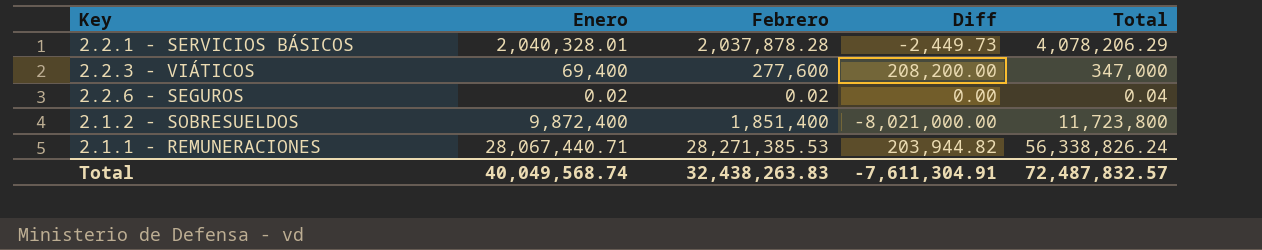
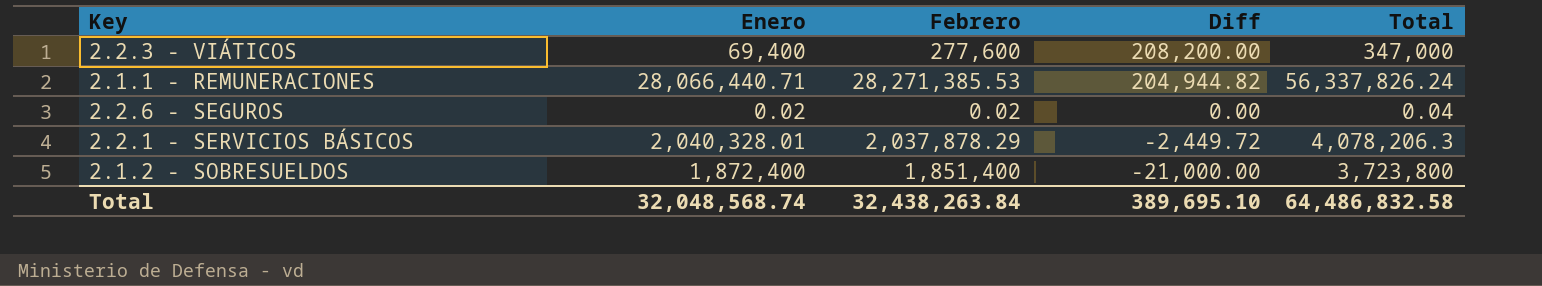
row order: none -> Diff descending
2.1.1 - REMUNERACIONES | Enero: 28,067,440.71 -> 28,066,440.71
2.1.1 - REMUNERACIONES | Diff: 203,944.82 -> 204,944.82
2.1.1 - REMUNERACIONES | Total: 56,338,826.24 -> 56,337,826.24
2.2.1 - SERVICIOS BÁSICOS | Febrero: 2,037,878.28 -> 2,037,878.29
2.2.1 - SERVICIOS BÁSICOS | Diff: -2,449.73 -> -2,449.72
2.2.1 - SERVICIOS BÁSICOS | Total: 4,078,206.29 -> 4,078,206.3
2.1.2 - SOBRESUELDOS | Enero: 9,872,400 -> 1,872,400
2.1.2 - SOBRESUELDOS | Diff: -8,021,000.00 -> -21,000.00
2.1.2 - SOBRESUELDOS | Total: 11,723,800 -> 3,723,800
Total | Enero: 40,049,568.74 -> 32,048,568.74
Total | Febrero: 32,438,263.83 -> 32,438,263.84
Total | Diff: -7,611,304.91 -> 389,695.10
Total | Total: 72,487,832.57 -> 64,486,832.58

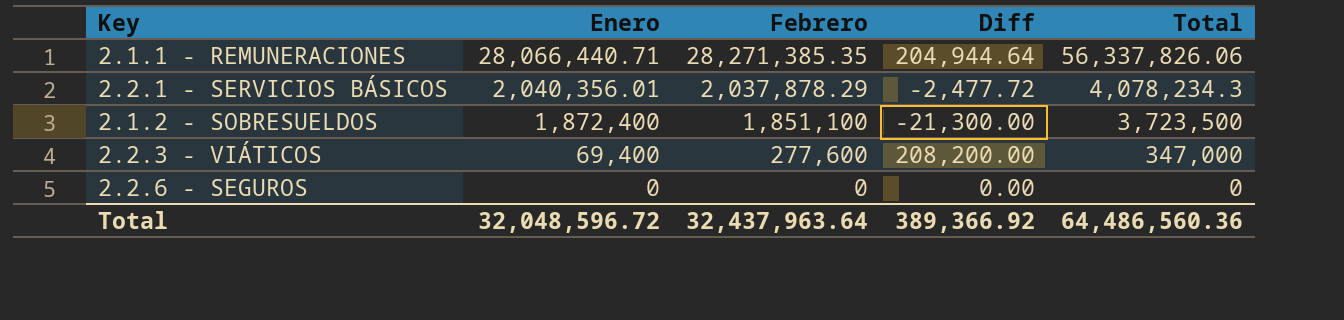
row order: Diff descending -> Enero descending
2.1.1 - REMUNERACIONES | Febrero: 28,271,385.53 -> 28,271,385.35
2.1.1 - REMUNERACIONES | Diff: 204,944.82 -> 204,944.64
2.1.1 - REMUNERACIONES | Total: 56,337,826.24 -> 56,337,826.06
2.2.1 - SERVICIOS BÁSICOS | Enero: 2,040,328.01 -> 2,040,356.01
2.2.1 - SERVICIOS BÁSICOS | Diff: -2,449.72 -> -2,477.72
2.2.1 - SERVICIOS BÁSICOS | Total: 4,078,206.3 -> 4,078,234.3
2.1.2 - SOBRESUELDOS | Febrero: 1,851,400 -> 1,851,100
2.1.2 - SOBRESUELDOS | Diff: -21,000.00 -> -21,300.00
2.1.2 - SOBRESUELDOS | Total: 3,723,800 -> 3,723,500
2.2.6 - SEGUROS | Enero: 0.02 -> 0
2.2.6 - SEGUROS | Febrero: 0.02 -> 0
2.2.6 - SEGUROS | Total: 0.04 -> 0
Total | Enero: 32,048,568.74 -> 32,048,596.72
Total | Febrero: 32,438,263.84 -> 32,437,963.64
Total | Diff: 389,695.10 -> 389,366.92
Total | Total: 64,486,832.58 -> 64,486,560.36

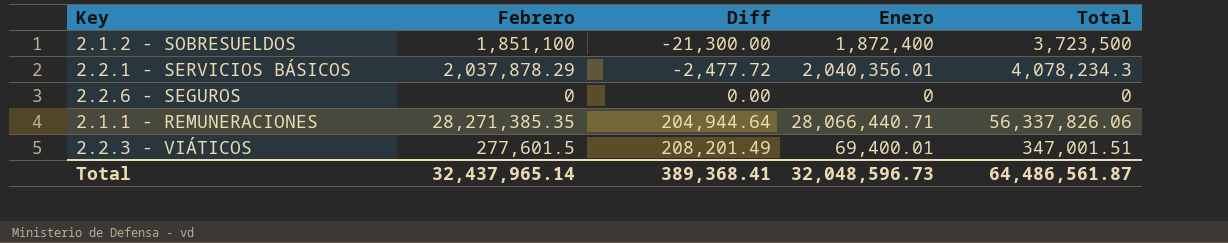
row order: Enero descending -> Diff ascending
column Enero | position: 2 -> 4
2.2.3 - VIÁTICOS | Febrero: 277,600 -> 277,601.5
2.2.3 - VIÁTICOS | Diff: 208,200.00 -> 208,201.49
2.2.3 - VIÁTICOS | Enero: 69,400 -> 69,400.01
2.2.3 - VIÁTICOS | Total: 347,000 -> 347,001.51
Total | Febrero: 32,437,963.64 -> 32,437,965.14
Total | Diff: 389,366.92 -> 389,368.41
Total | Enero: 32,048,596.72 -> 32,048,596.73
Total | Total: 64,486,560.36 -> 64,486,561.87

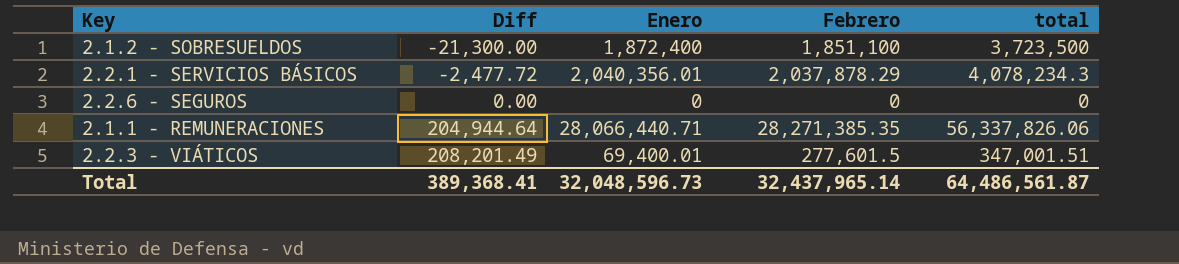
column Febrero | position: 2 -> 4
column name: Total -> total

